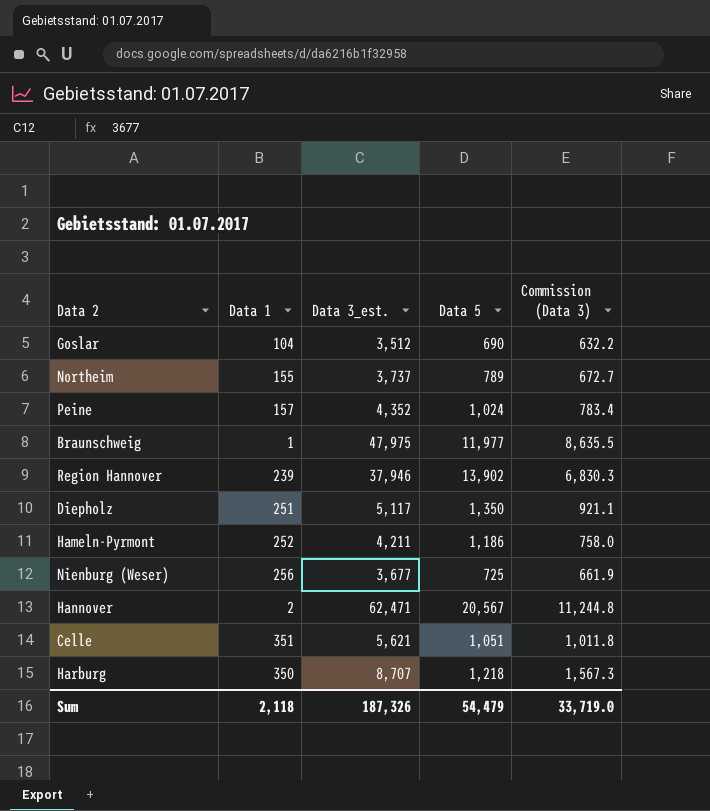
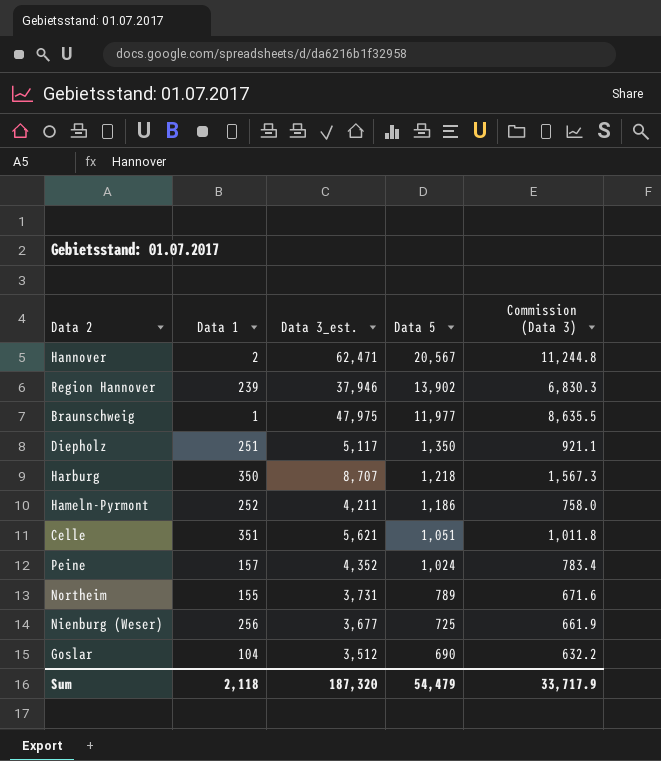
row order: none -> Data 5 descending
Northeim | Data 3_est.: 3,737 -> 3,731
Northeim | Commission (Data 3): 672.7 -> 671.6
Sum | Data 3_est.: 187,326 -> 187,320
Sum | Commission (Data 3): 33,719.0 -> 33,717.9

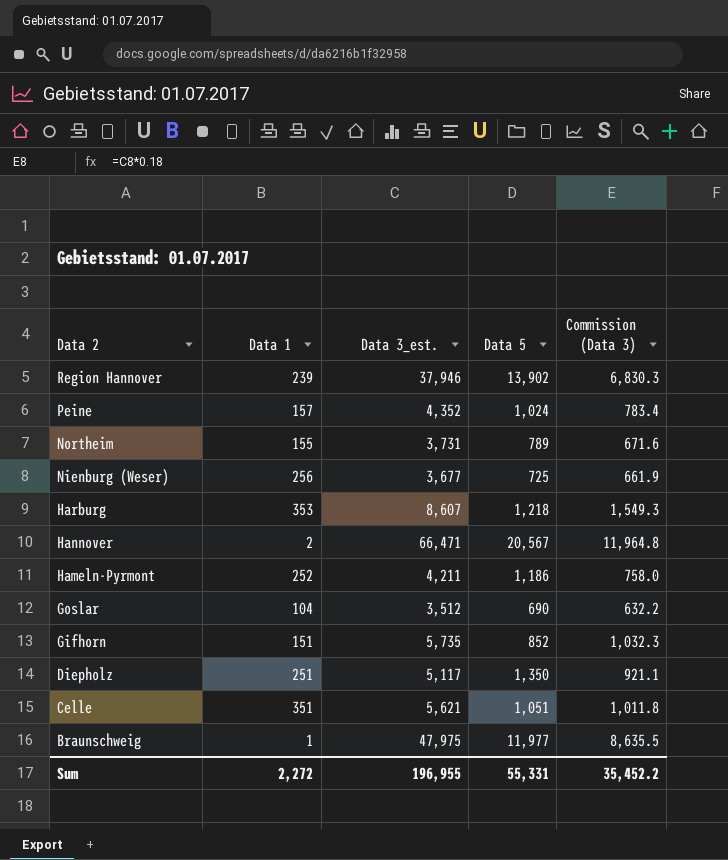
row order: Data 5 descending -> Data 2 descending
Harburg | Data 1: 350 -> 353
Harburg | Data 3_est.: 8,707 -> 8,607
Harburg | Commission (Data 3): 1,567.3 -> 1,549.3
Hannover | Data 3_est.: 62,471 -> 66,471
Hannover | Commission (Data 3): 11,244.8 -> 11,964.8
row Gifhorn: none -> 151 | 5,735 | 852 | 1,032.3
Sum | Data 1: 2,118 -> 2,272
Sum | Data 3_est.: 187,320 -> 196,955
Sum | Data 5: 54,479 -> 55,331
Sum | Commission (Data 3): 33,717.9 -> 35,452.2

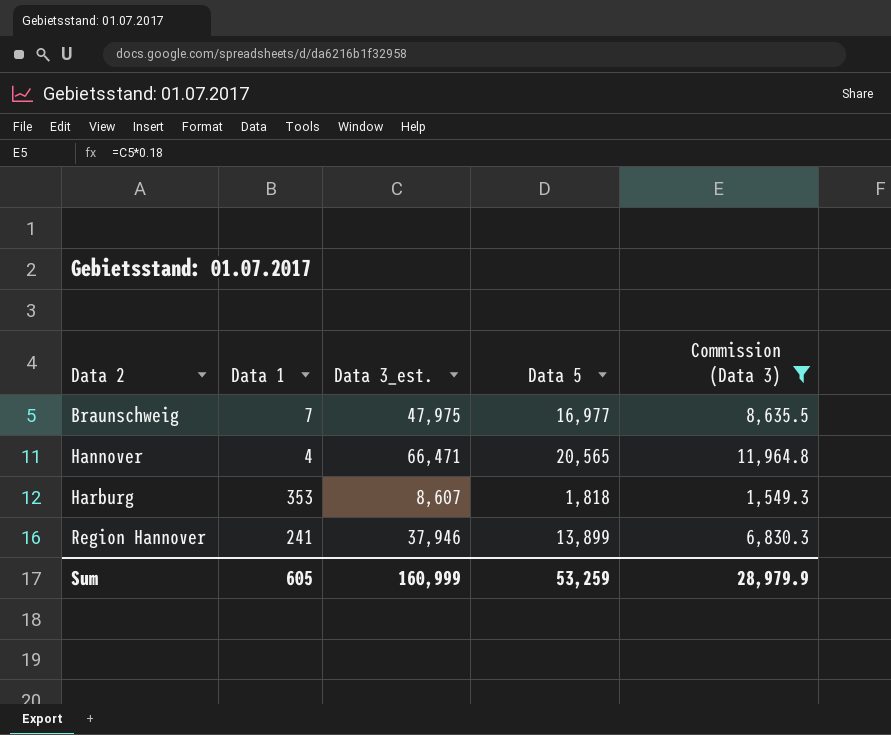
filter: none -> Commission (Data 3) >= 1,549.3
row order: Data 2 descending -> Data 2 ascending
Braunschweig | Data 1: 1 -> 7
Braunschweig | Data 5: 11,977 -> 16,977
Hannover | Data 1: 2 -> 4
Hannover | Data 5: 20,567 -> 20,565
Harburg | Data 5: 1,218 -> 1,818
Region Hannover | Data 1: 239 -> 241
Region Hannover | Data 5: 13,902 -> 13,899
Sum | Data 1: 2,272 -> 605
Sum | Data 3_est.: 196,955 -> 160,999
Sum | Data 5: 55,331 -> 53,259
Sum | Commission (Data 3): 35,452.2 -> 28,979.9

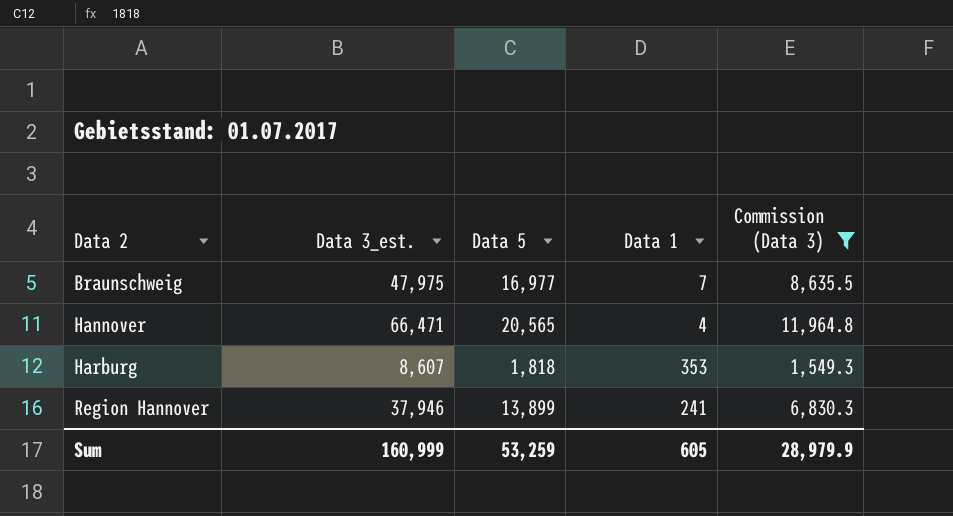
column Data 1 | position: 2 -> 4

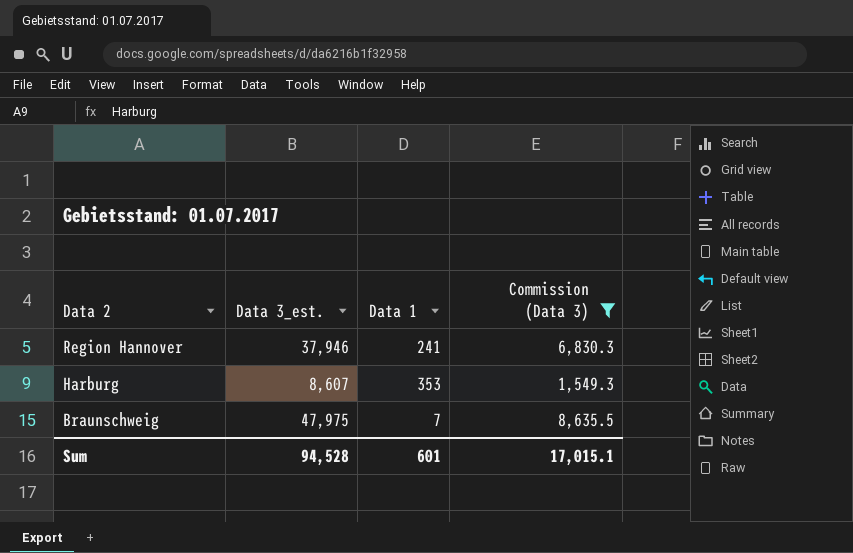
row order: Data 2 ascending -> Data 2 descending
column Data 5 | position: 3 -> none
row Hannover: 66,471 | 20,565 | 4 | 11,964.8 -> none
Sum | Data 3_est.: 160,999 -> 94,528
Sum | Data 1: 605 -> 601
Sum | Commission (Data 3): 28,979.9 -> 17,015.1

